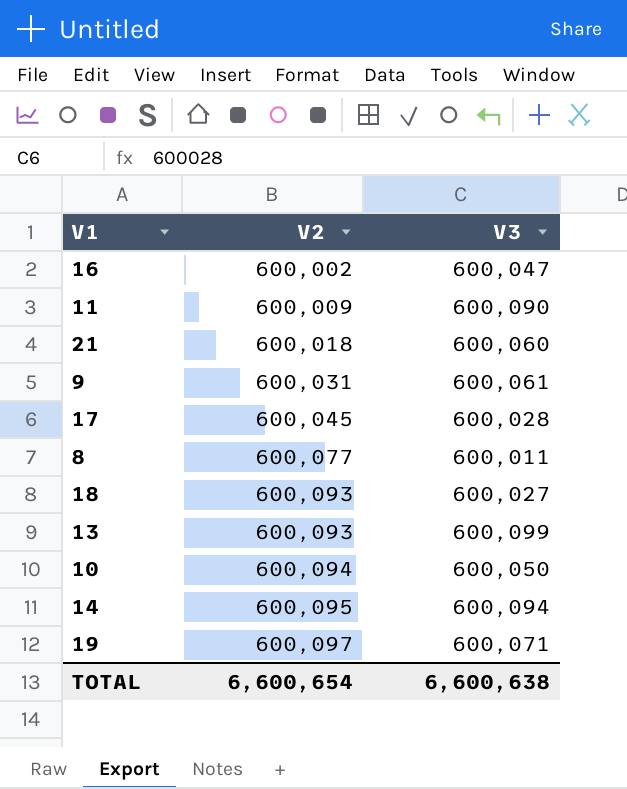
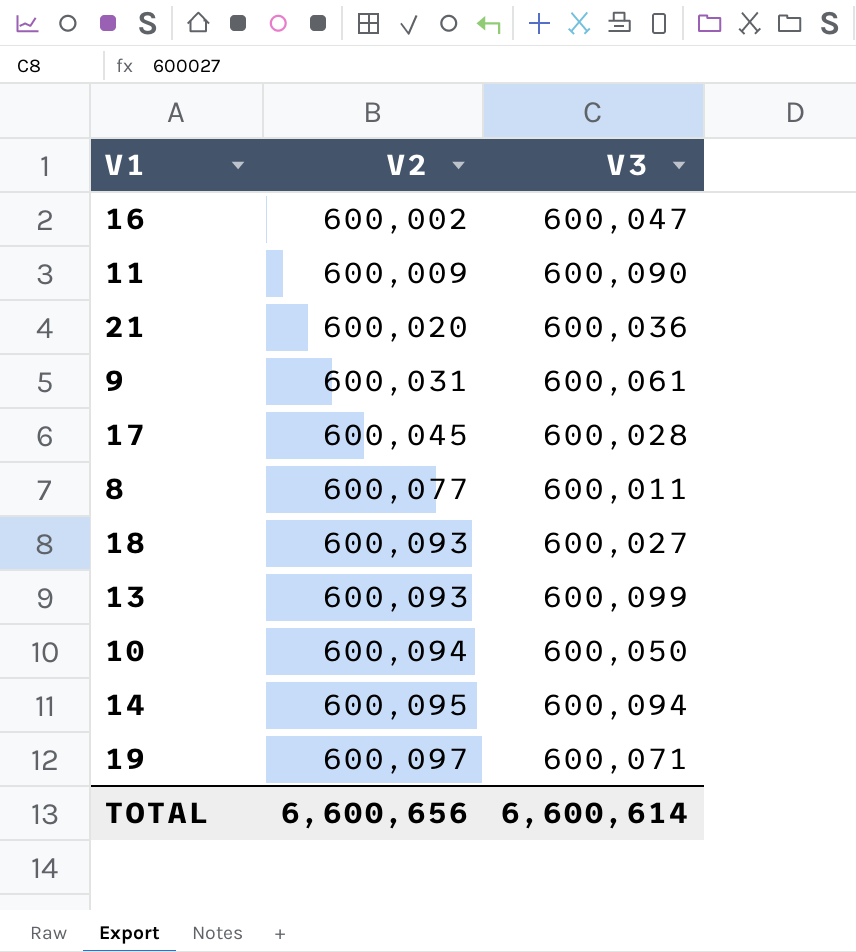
21 | V2: 600,018 -> 600,020
21 | V3: 600,060 -> 600,036
TOTAL | V2: 6,600,654 -> 6,600,656
TOTAL | V3: 6,600,638 -> 6,600,614

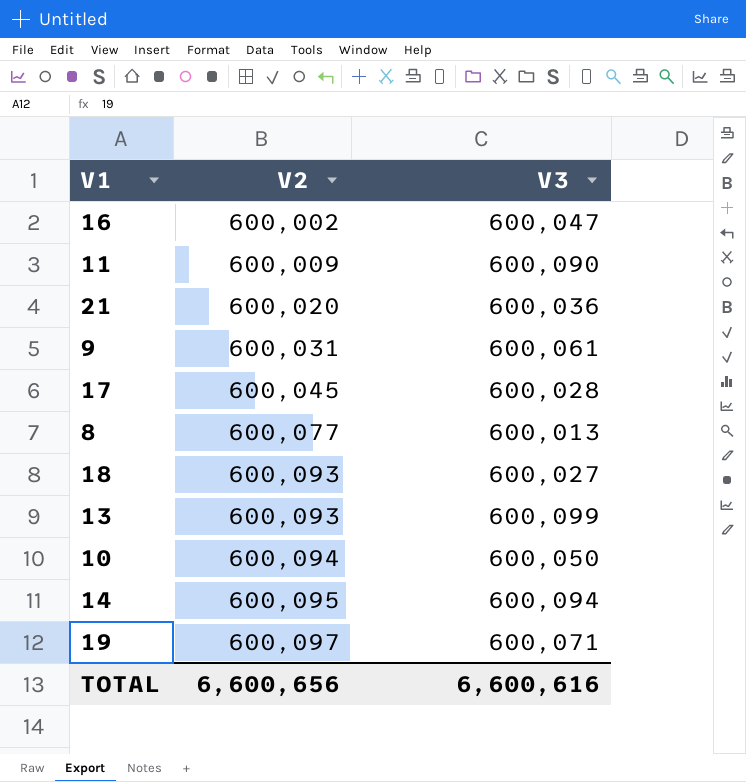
8 | V3: 600,011 -> 600,013
TOTAL | V3: 6,600,614 -> 6,600,616

